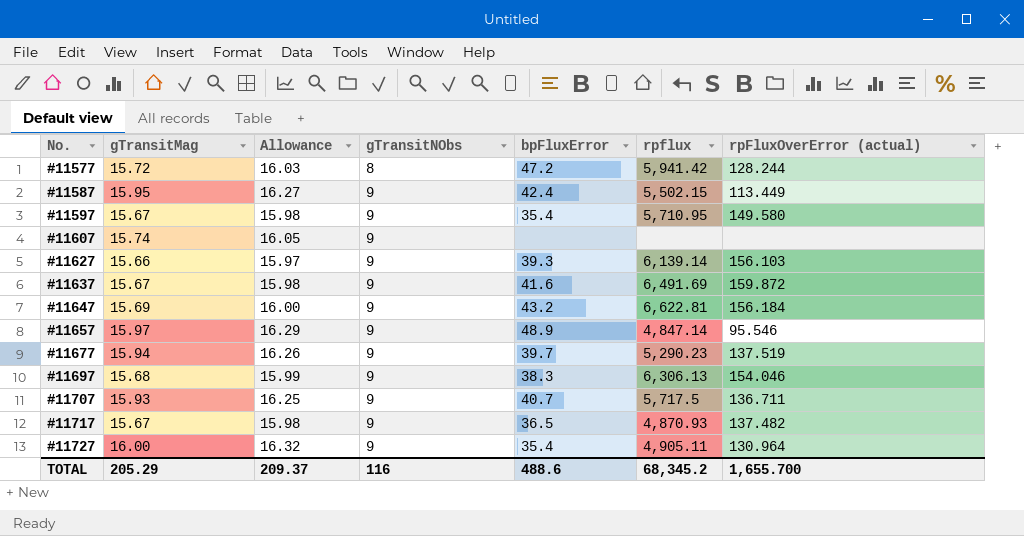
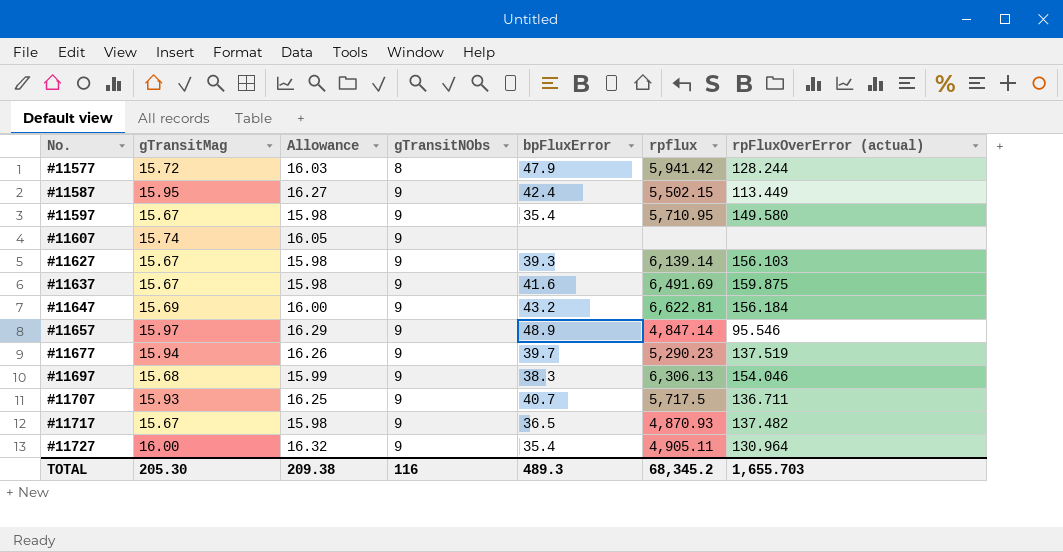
#11577 | bpFluxError: 47.2 -> 47.9
#11627 | gTransitMag: 15.66 -> 15.67
#11627 | Allowance: 15.97 -> 15.98
#11637 | rpFluxOverError (actual): 159.872 -> 159.875
TOTAL | gTransitMag: 205.29 -> 205.30
TOTAL | Allowance: 209.37 -> 209.38
TOTAL | bpFluxError: 488.6 -> 489.3
TOTAL | rpFluxOverError (actual): 1,655.700 -> 1,655.703

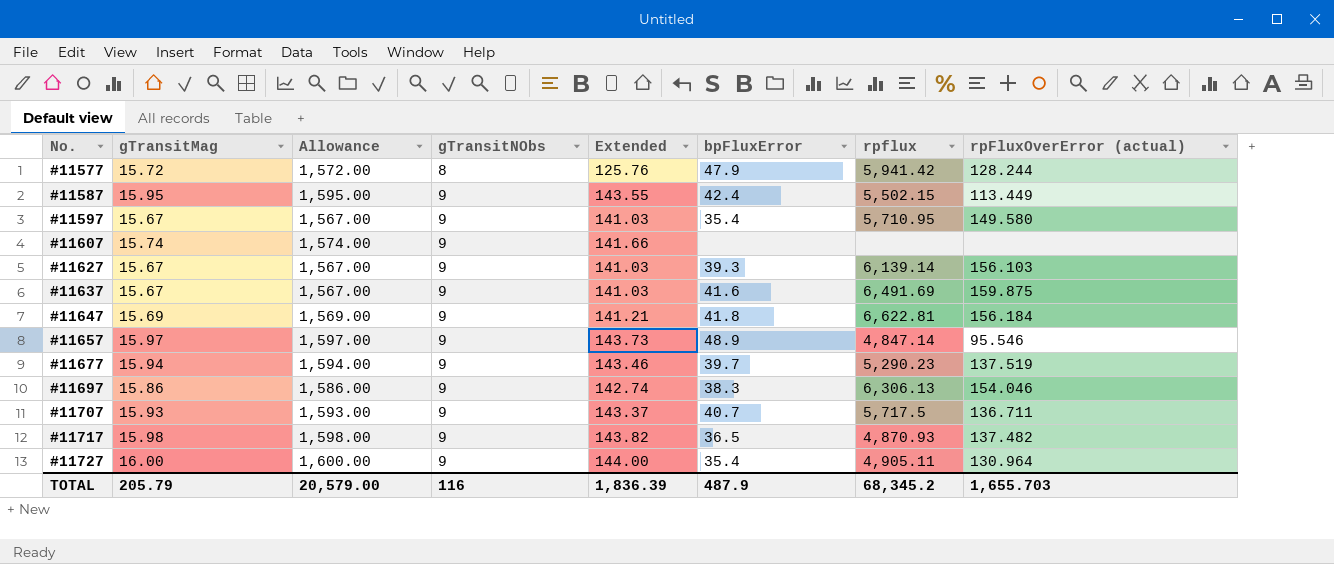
column Allowance | formula: [gTransitMag] * 1.02 -> [gTransitMag] * 100
column Extended | formula: none -> [gTransitMag] * [gTransitNObs]
#11647 | bpFluxError: 43.2 -> 41.8
#11697 | gTransitMag: 15.68 -> 15.86
#11717 | gTransitMag: 15.67 -> 15.98
TOTAL | gTransitMag: 205.30 -> 205.79
TOTAL | Allowance: 209.38 -> 20,579.00
TOTAL | bpFluxError: 489.3 -> 487.9

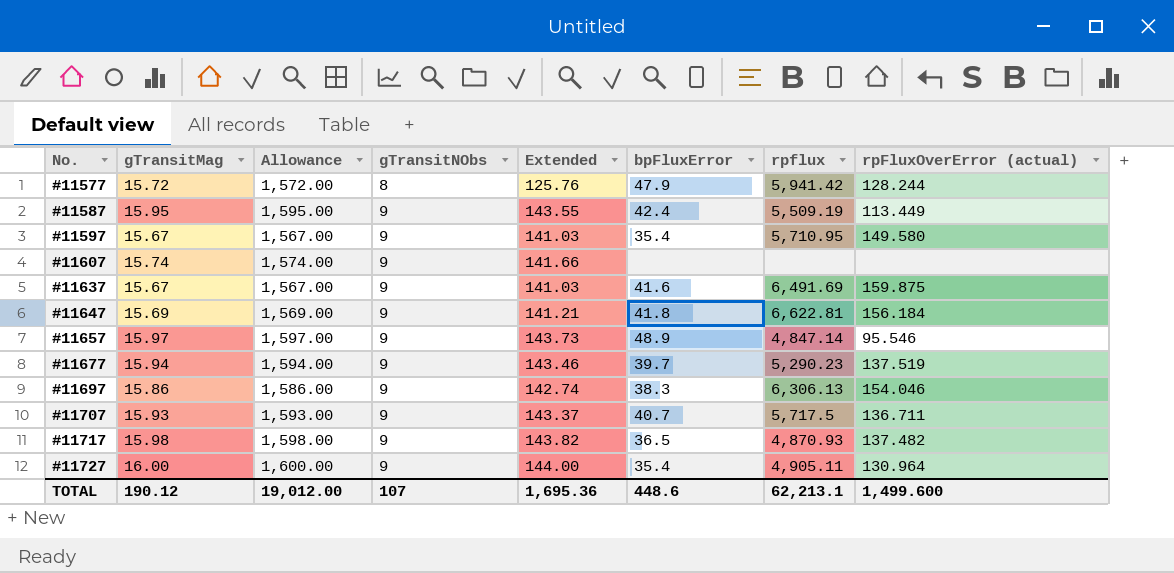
row #11627: 15.67 | 1,567.00 | 9 | 141.03 | 39.3 | 6,139.14 | 156.103 -> none
#11587 | rpflux: 5,502.15 -> 5,509.19
TOTAL | gTransitMag: 205.79 -> 190.12
TOTAL | Allowance: 20,579.00 -> 19,012.00
TOTAL | gTransitNObs: 116 -> 107
TOTAL | Extended: 1,836.39 -> 1,695.36
TOTAL | bpFluxError: 487.9 -> 448.6
TOTAL | rpflux: 68,345.2 -> 62,213.1
TOTAL | rpFluxOverError (actual): 1,655.703 -> 1,499.600

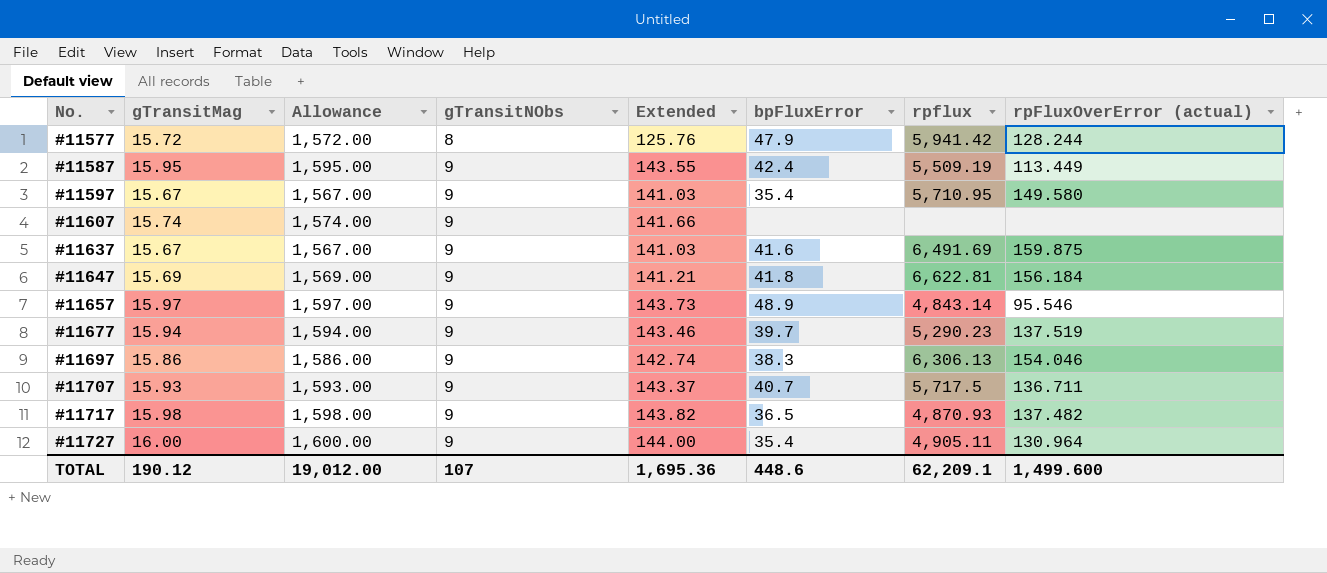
#11657 | rpflux: 4,847.14 -> 4,843.14
TOTAL | rpflux: 62,213.1 -> 62,209.1

